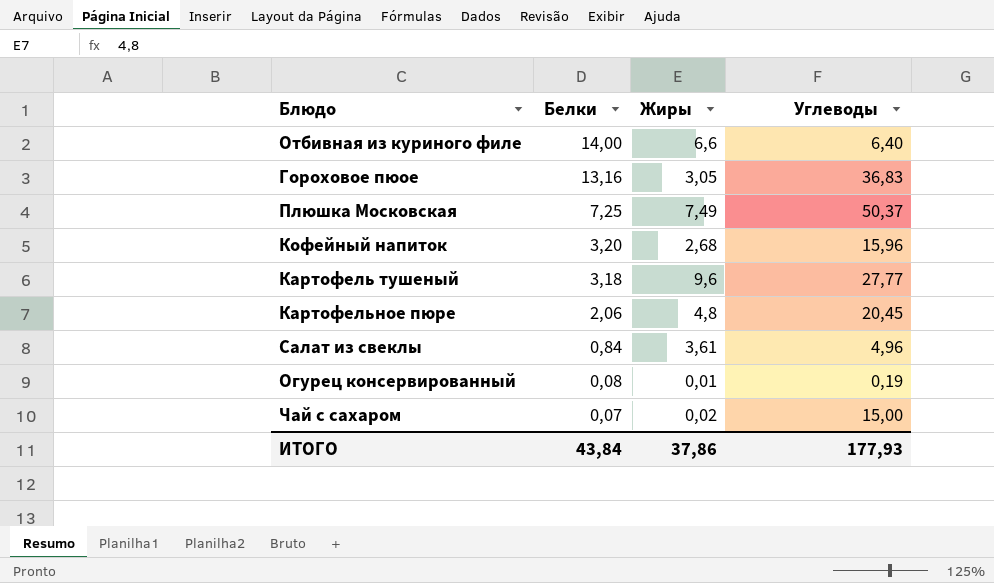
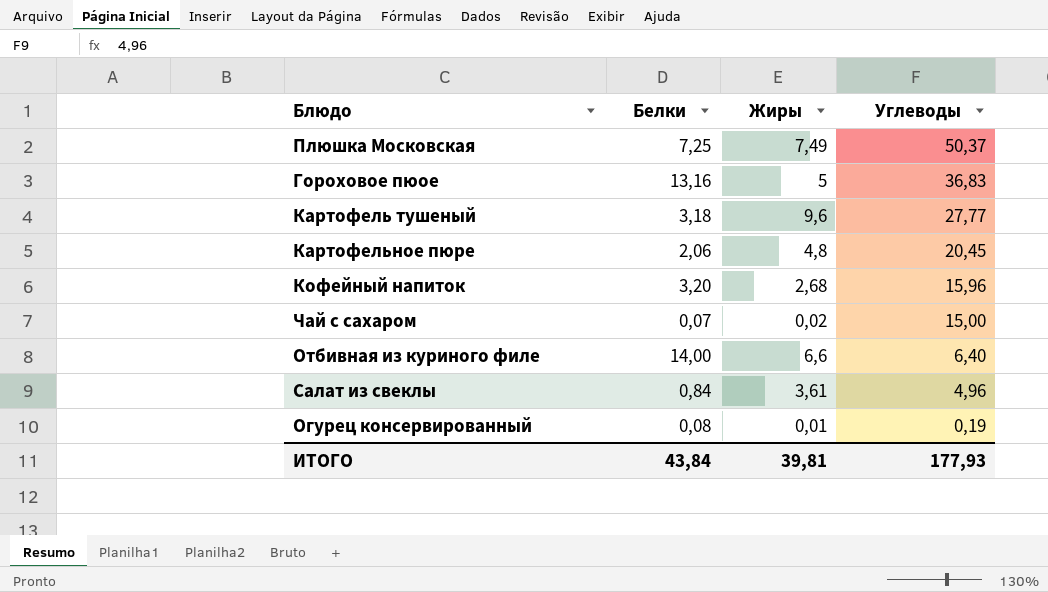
row order: Белки descending -> Углеводы descending
Гороховое пюое | Жиры: 3,05 -> 5
ИТОГО | Жиры: 37,86 -> 39,81

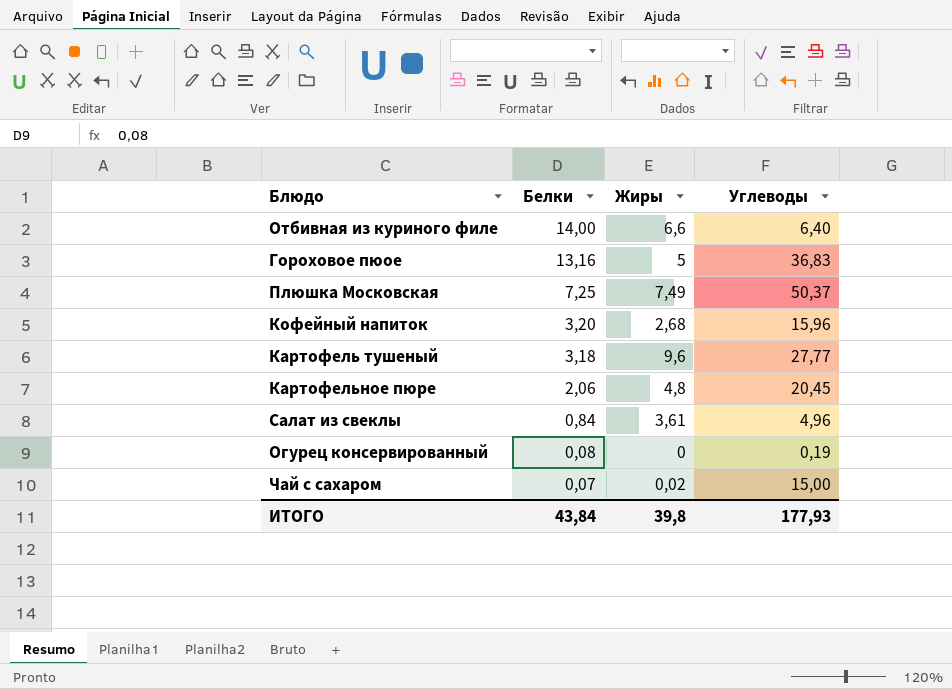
row order: Углеводы descending -> Белки descending
Огурец консервированный | Жиры: 0,01 -> 0
ИТОГО | Жиры: 39,81 -> 39,8

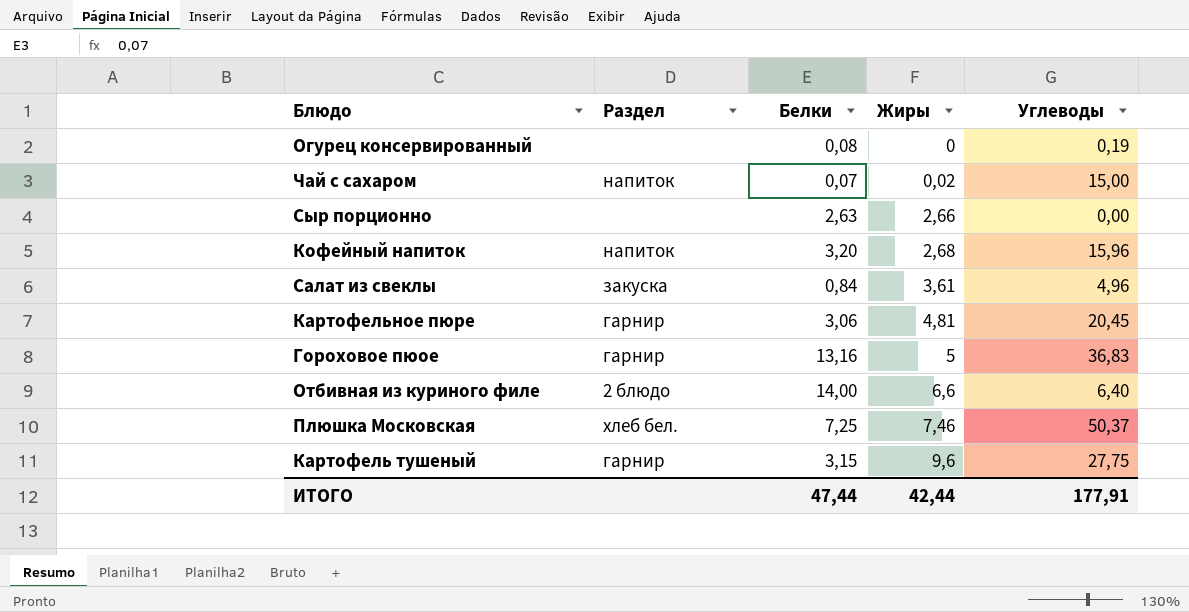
row order: Белки descending -> Жиры ascending
column Раздел | position: none -> 2
row Сыр порционно: none -> none | 2,63 | 2,66 | 0,00
Картофельное пюре | Белки: 2,06 -> 3,06
Картофельное пюре | Жиры: 4,8 -> 4,81
Плюшка Московская | Жиры: 7,49 -> 7,46
Картофель тушеный | Белки: 3,18 -> 3,15
Картофель тушеный | Углеводы: 27,77 -> 27,75
ИТОГО | Белки: 43,84 -> 47,44
ИТОГО | Жиры: 39,8 -> 42,44
ИТОГО | Углеводы: 177,93 -> 177,91

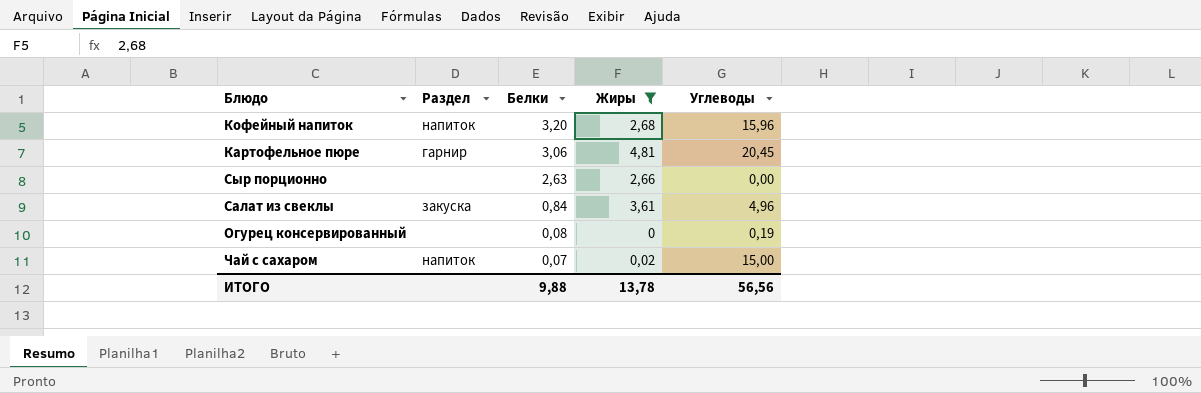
filter: none -> Жиры <= 4,81
row order: Жиры ascending -> Белки descending
ИТОГО | Белки: 47,44 -> 9,88
ИТОГО | Жиры: 42,44 -> 13,78
ИТОГО | Углеводы: 177,91 -> 56,56

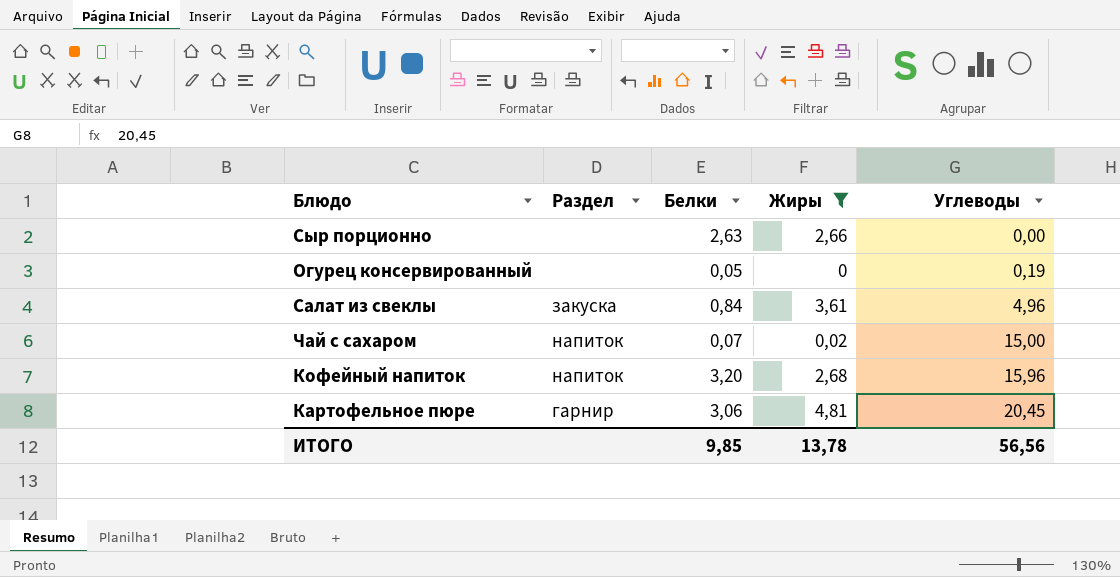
row order: Белки descending -> Углеводы ascending
Огурец консервированный | Белки: 0,08 -> 0,05
ИТОГО | Белки: 9,88 -> 9,85

